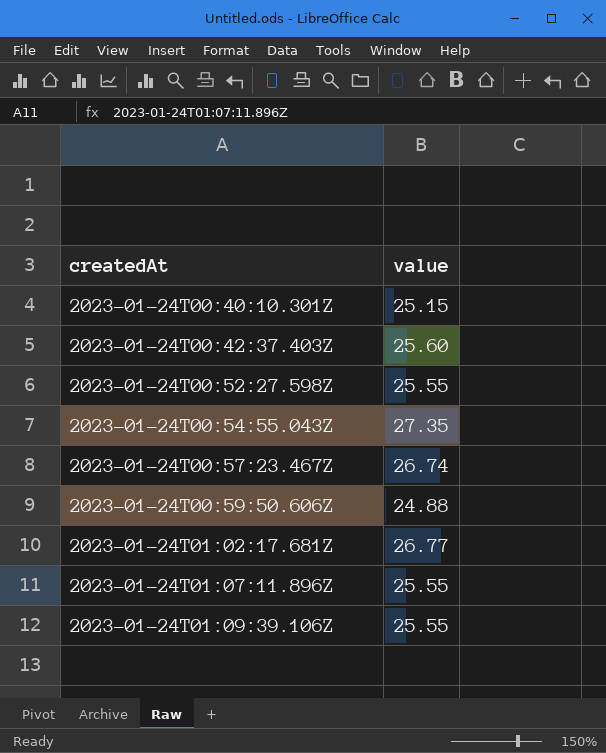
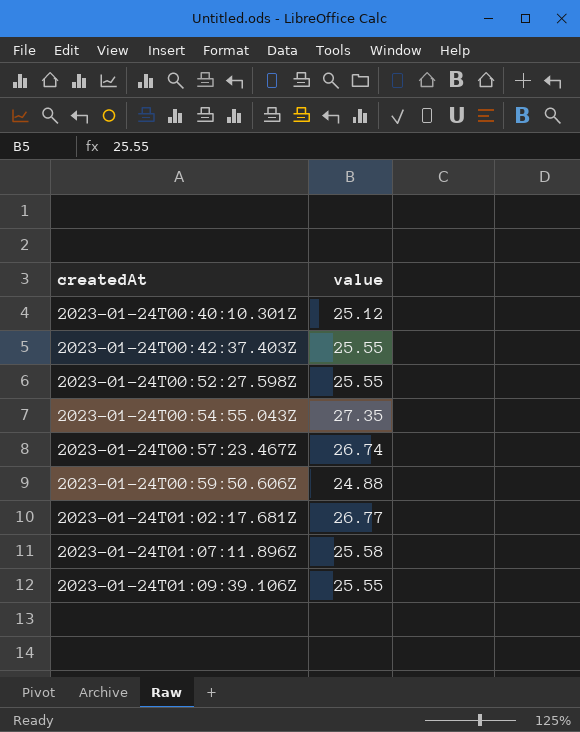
2023-01-24T00:40:10.301Z | value: 25.15 -> 25.12
2023-01-24T00:42:37.403Z | value: 25.60 -> 25.55
2023-01-24T01:07:11.896Z | value: 25.55 -> 25.58

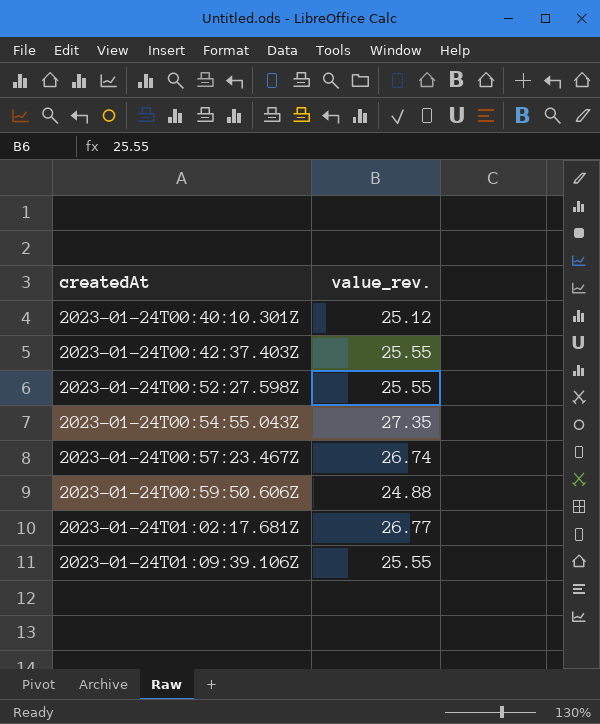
column name: value -> value_rev.
row 2023-01-24T01:07:11.896Z: 25.58 -> none

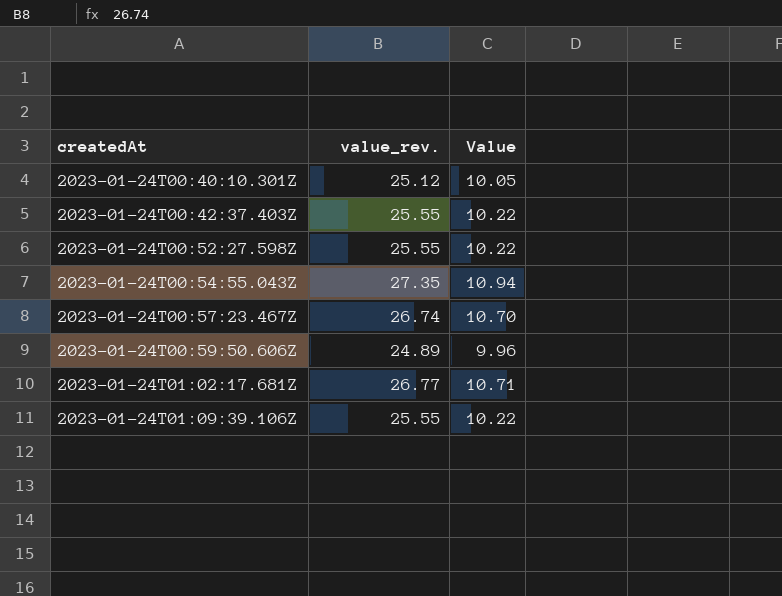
column Value | formula: none -> [value_rev.] * 0.4
2023-01-24T00:59:50.606Z | value_rev.: 24.88 -> 24.89

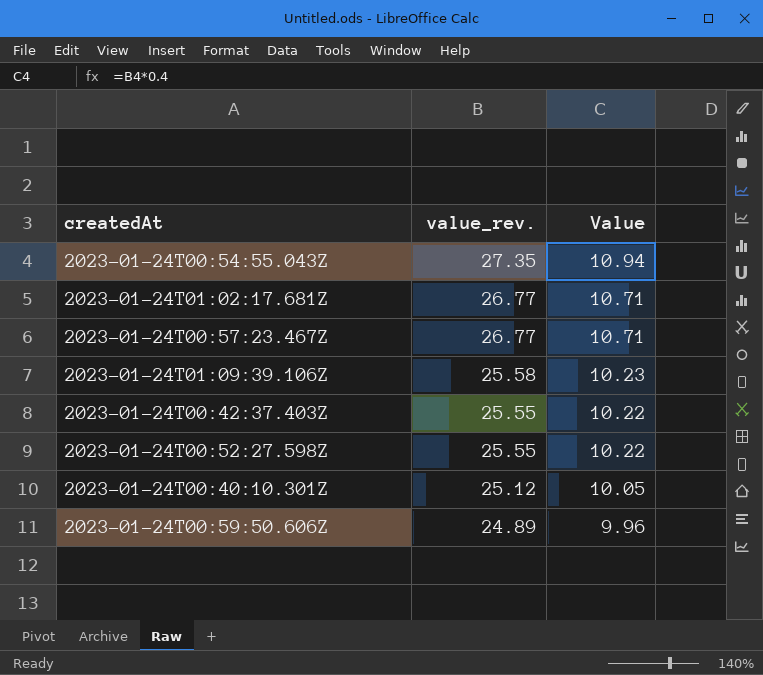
row order: createdAt ascending -> value_rev. descending
2023-01-24T00:57:23.467Z | value_rev.: 26.74 -> 26.77
2023-01-24T00:57:23.467Z | Value: 10.70 -> 10.71
2023-01-24T01:09:39.106Z | value_rev.: 25.55 -> 25.58
2023-01-24T01:09:39.106Z | Value: 10.22 -> 10.23

